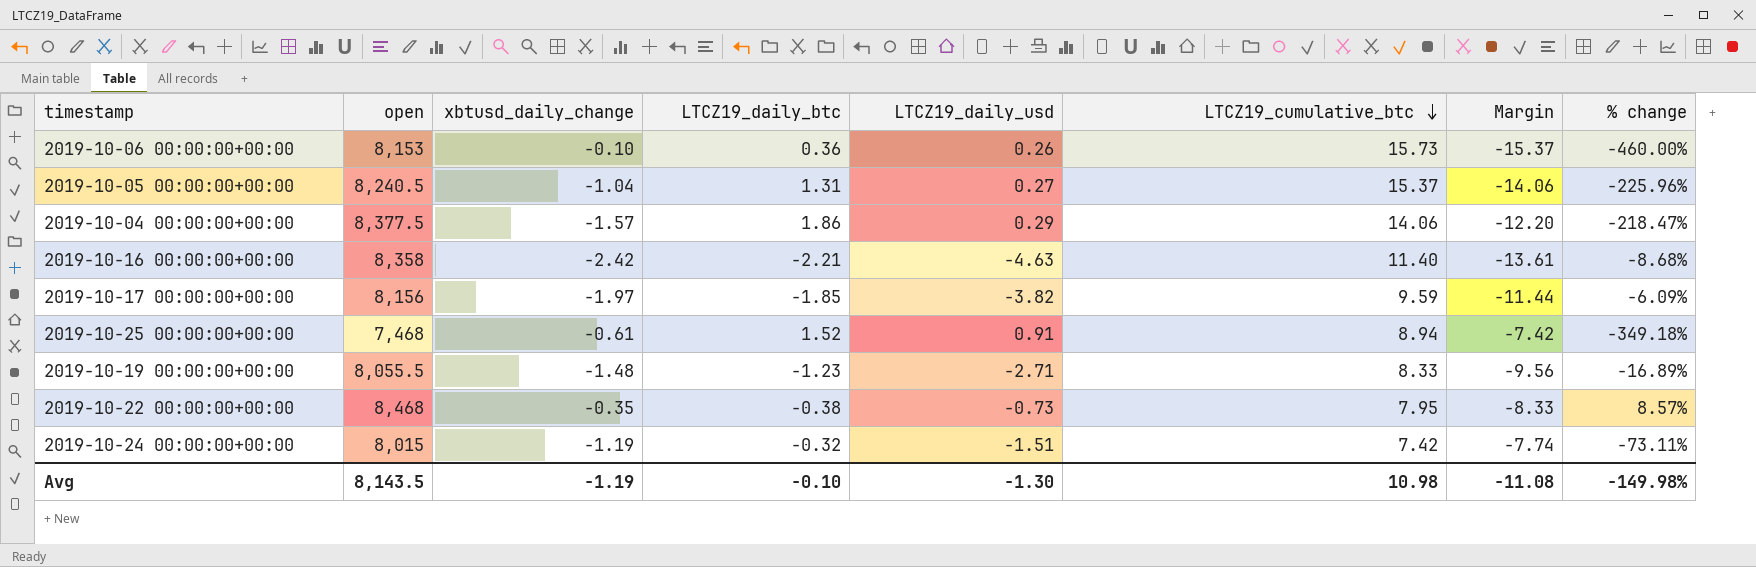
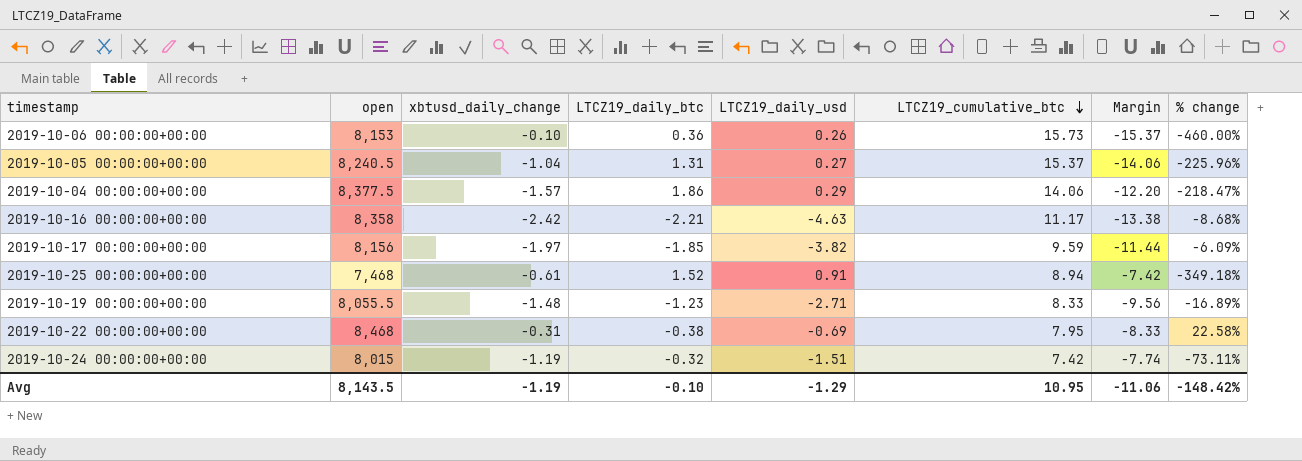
2019-10-16 00:00:00+00:00 | LTCZ19_cumulative_btc: 11.40 -> 11.17
2019-10-16 00:00:00+00:00 | Margin: -13.61 -> -13.38
2019-10-22 00:00:00+00:00 | xbtusd_daily_change: -0.35 -> -0.31
2019-10-22 00:00:00+00:00 | LTCZ19_daily_usd: -0.73 -> -0.69
2019-10-22 00:00:00+00:00 | % change: 8.57% -> 22.58%
Avg | LTCZ19_daily_usd: -1.30 -> -1.29
Avg | LTCZ19_cumulative_btc: 10.98 -> 10.95
Avg | Margin: -11.08 -> -11.06
Avg | % change: -149.98% -> -148.42%

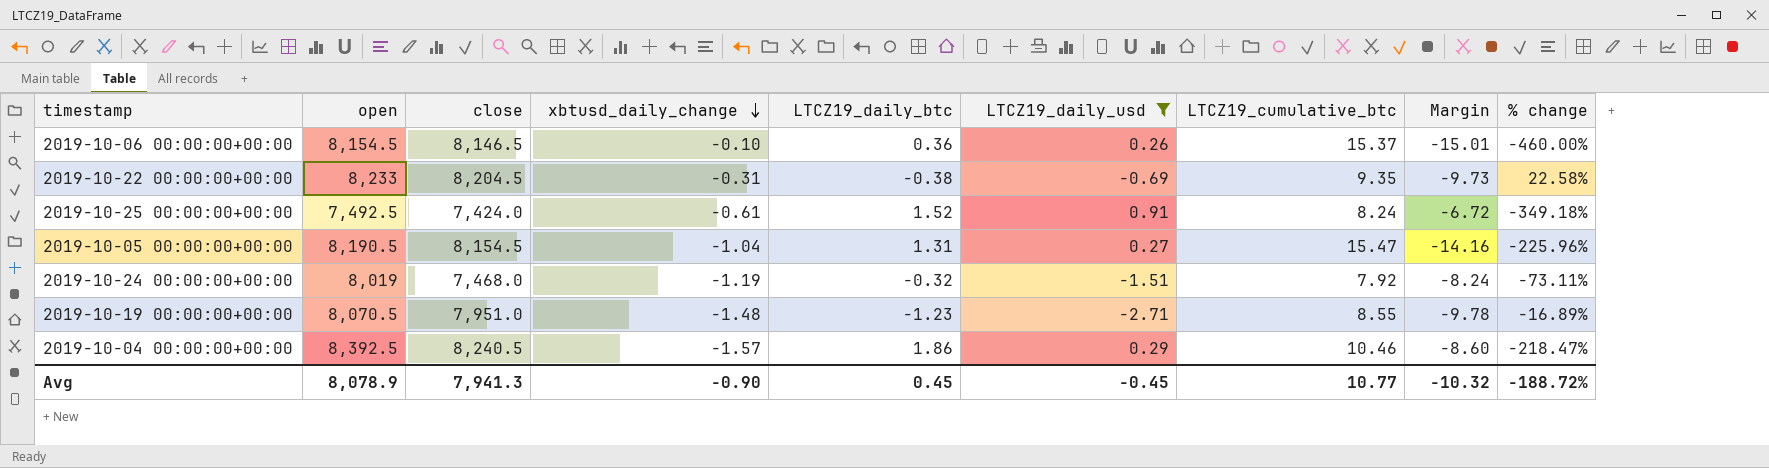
filter: none -> LTCZ19_daily_usd >= -2.71
row order: LTCZ19_cumulative_btc descending -> xbtusd_daily_change descending
column close | position: none -> 3
2019-10-06 00:00:00+00:00 | open: 8,153 -> 8,154.5
2019-10-06 00:00:00+00:00 | LTCZ19_cumulative_btc: 15.73 -> 15.37
2019-10-06 00:00:00+00:00 | Margin: -15.37 -> -15.01
2019-10-22 00:00:00+00:00 | open: 8,468 -> 8,233
2019-10-22 00:00:00+00:00 | LTCZ19_cumulative_btc: 7.95 -> 9.35
2019-10-22 00:00:00+00:00 | Margin: -8.33 -> -9.73
2019-10-25 00:00:00+00:00 | open: 7,468 -> 7,492.5
2019-10-25 00:00:00+00:00 | LTCZ19_cumulative_btc: 8.94 -> 8.24
2019-10-25 00:00:00+00:00 | Margin: -7.42 -> -6.72
2019-10-05 00:00:00+00:00 | open: 8,240.5 -> 8,190.5
2019-10-05 00:00:00+00:00 | LTCZ19_cumulative_btc: 15.37 -> 15.47
2019-10-05 00:00:00+00:00 | Margin: -14.06 -> -14.16
2019-10-24 00:00:00+00:00 | open: 8,015 -> 8,019
2019-10-24 00:00:00+00:00 | LTCZ19_cumulative_btc: 7.42 -> 7.92
2019-10-24 00:00:00+00:00 | Margin: -7.74 -> -8.24
2019-10-19 00:00:00+00:00 | open: 8,055.5 -> 8,070.5
2019-10-19 00:00:00+00:00 | LTCZ19_cumulative_btc: 8.33 -> 8.55
2019-10-19 00:00:00+00:00 | Margin: -9.56 -> -9.78
2019-10-04 00:00:00+00:00 | open: 8,377.5 -> 8,392.5
2019-10-04 00:00:00+00:00 | LTCZ19_cumulative_btc: 14.06 -> 10.46
2019-10-04 00:00:00+00:00 | Margin: -12.20 -> -8.60
Avg | open: 8,143.5 -> 8,078.9
Avg | xbtusd_daily_change: -1.19 -> -0.90
Avg | LTCZ19_daily_btc: -0.10 -> 0.45
Avg | LTCZ19_daily_usd: -1.29 -> -0.45
Avg | LTCZ19_cumulative_btc: 10.95 -> 10.77
Avg | Margin: -11.06 -> -10.32
Avg | % change: -148.42% -> -188.72%

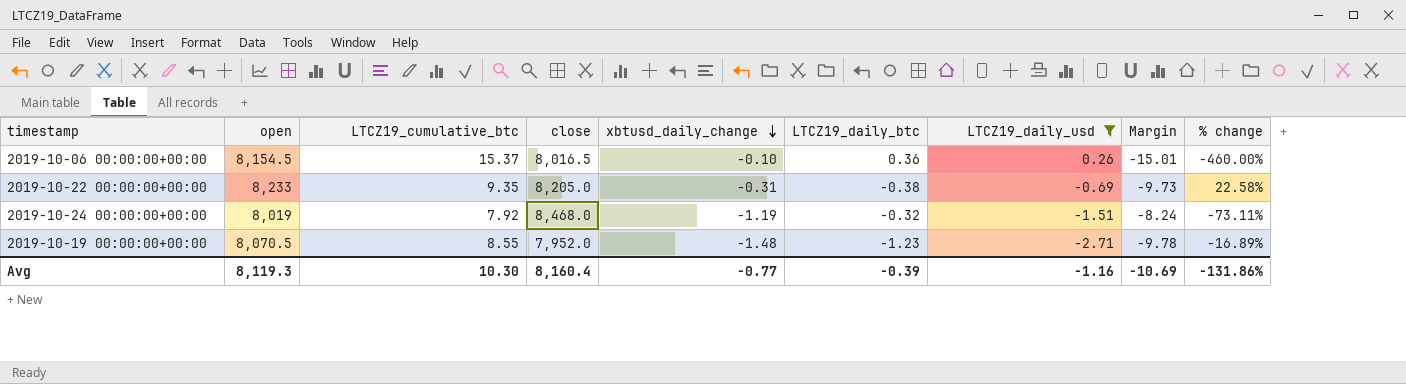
column LTCZ19_cumulative_btc | position: 7 -> 3
row 2019-10-25 00:00:00+00:00: 7,492.5 | 7,424.0 | -0.61 | 1.52 | 0.91 | 8.24 | -6.72 | -349.18% -> none
row 2019-10-05 00:00:00+00:00: 8,190.5 | 8,154.5 | -1.04 | 1.31 | 0.27 | 15.47 | -14.16 | -225.96% -> none
row 2019-10-04 00:00:00+00:00: 8,392.5 | 8,240.5 | -1.57 | 1.86 | 0.29 | 10.46 | -8.60 | -218.47% -> none
2019-10-06 00:00:00+00:00 | close: 8,146.5 -> 8,016.5
2019-10-22 00:00:00+00:00 | close: 8,204.5 -> 8,205.0
2019-10-24 00:00:00+00:00 | close: 7,468.0 -> 8,468.0
2019-10-19 00:00:00+00:00 | close: 7,951.0 -> 7,952.0
Avg | open: 8,078.9 -> 8,119.3
Avg | LTCZ19_cumulative_btc: 10.77 -> 10.30
Avg | close: 7,941.3 -> 8,160.4
Avg | xbtusd_daily_change: -0.90 -> -0.77
Avg | LTCZ19_daily_btc: 0.45 -> -0.39
Avg | LTCZ19_daily_usd: -0.45 -> -1.16
Avg | Margin: -10.32 -> -10.69
Avg | % change: -188.72% -> -131.86%

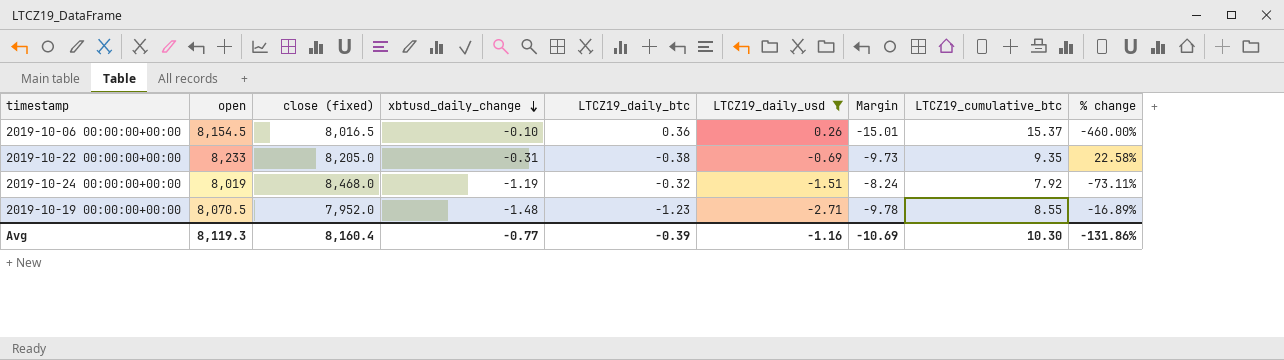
column name: close -> close (fixed)
column LTCZ19_cumulative_btc | position: 3 -> 8

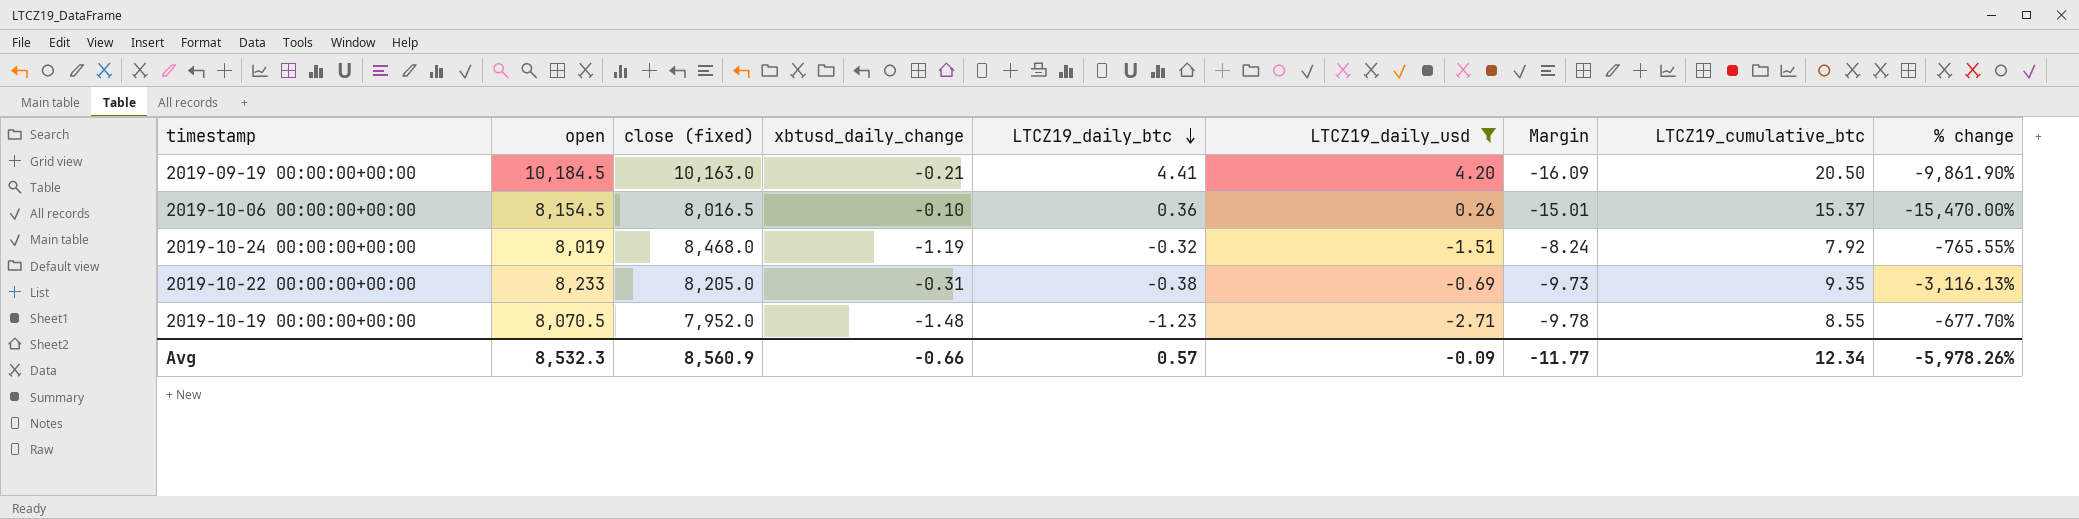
row order: xbtusd_daily_change descending -> LTCZ19_daily_btc descending
column % change | formula: ([LTCZ19_daily_btc] - [xbtusd_daily_change]) / [xbtusd_daily_change] -> ([LTCZ19_cumulative_btc] - [xbtusd_daily_change]) / [xbtusd_daily_change]
row 2019-09-19 00:00:00+00:00: none -> 10,184.5 | 10,163.0 | -0.21 | 4.41 | 4.20 | -16.09 | 20.50 | -9,861.90%
Avg | open: 8,119.3 -> 8,532.3
Avg | close (fixed): 8,160.4 -> 8,560.9
Avg | xbtusd_daily_change: -0.77 -> -0.66
Avg | LTCZ19_daily_btc: -0.39 -> 0.57
Avg | LTCZ19_daily_usd: -1.16 -> -0.09
Avg | Margin: -10.69 -> -11.77
Avg | LTCZ19_cumulative_btc: 10.30 -> 12.34
Avg | % change: -131.86% -> -5,978.26%

